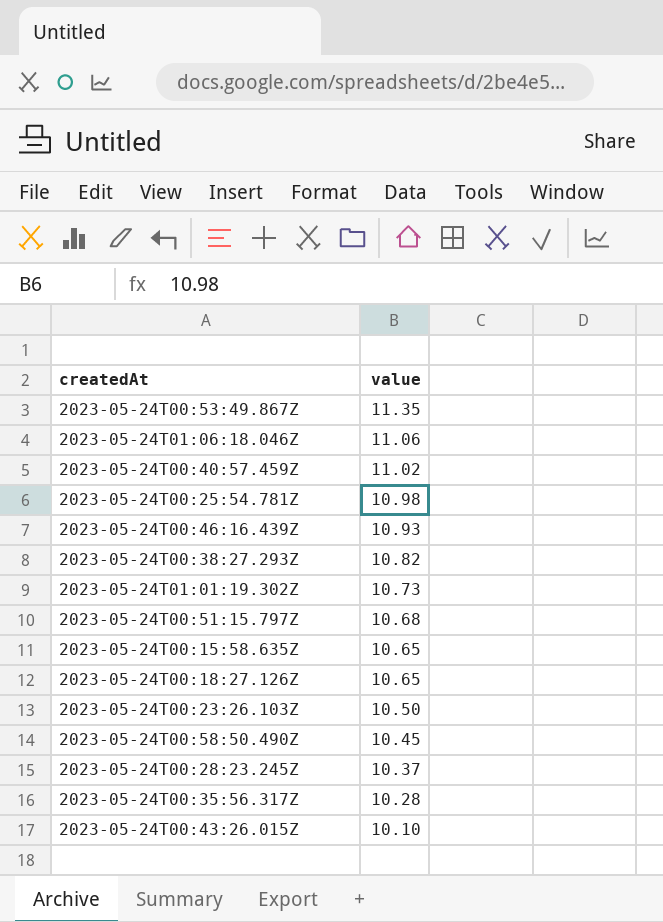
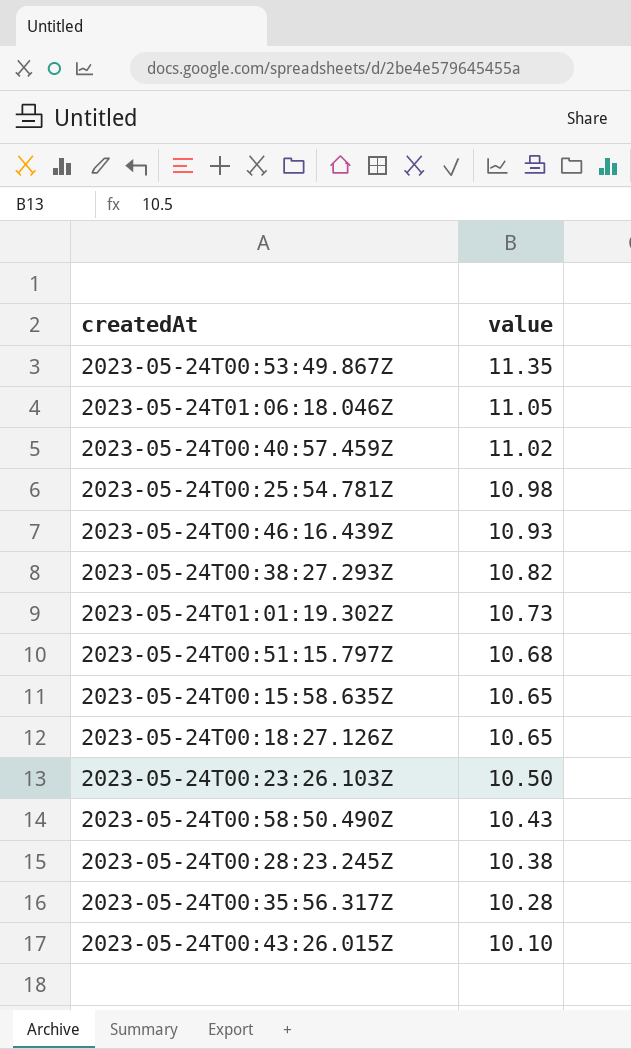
2023-05-24T01:06:18.046Z | value: 11.06 -> 11.05
2023-05-24T00:58:50.490Z | value: 10.45 -> 10.43
2023-05-24T00:28:23.245Z | value: 10.37 -> 10.38

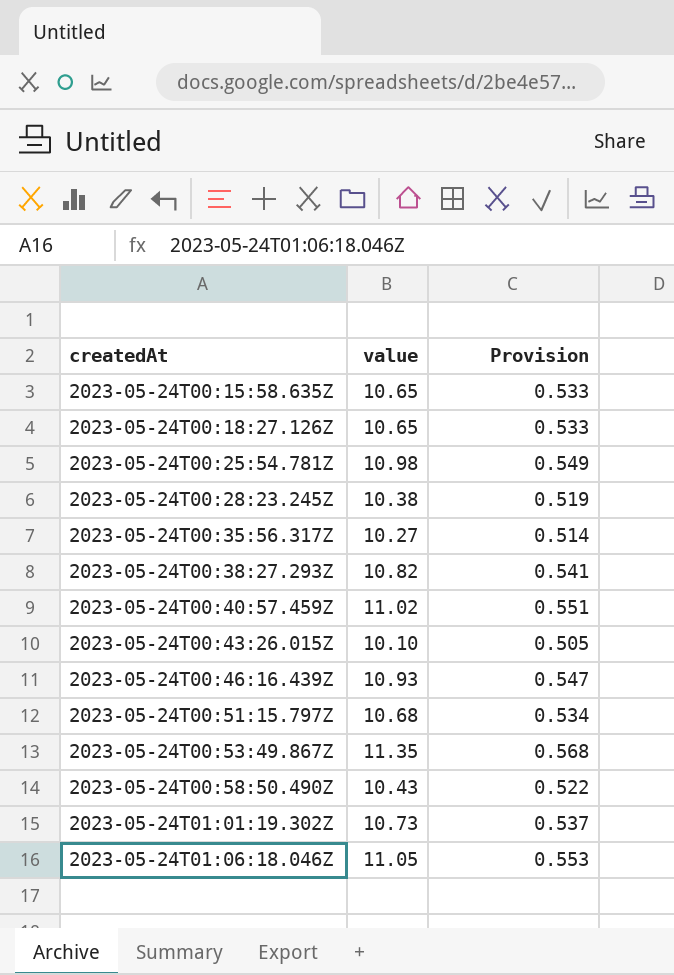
row order: value descending -> createdAt ascending
column Provision | formula: none -> [value] * 0.05
row 2023-05-24T00:23:26.103Z: 10.50 -> none
2023-05-24T00:35:56.317Z | value: 10.28 -> 10.27

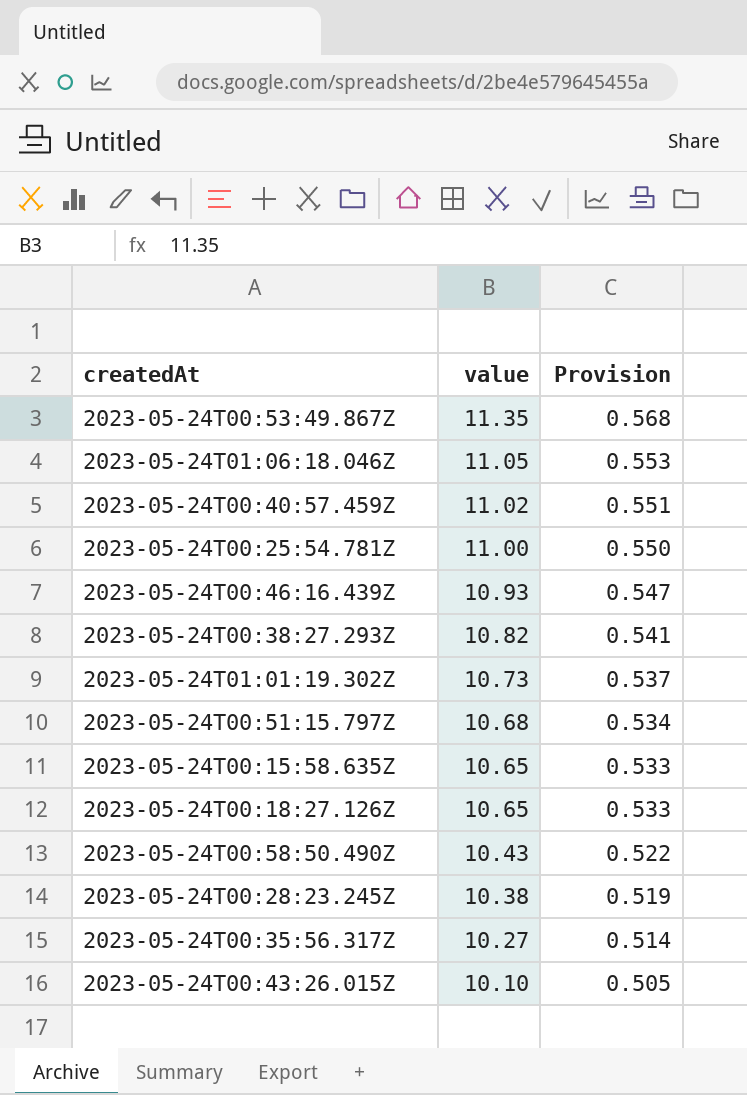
row order: createdAt ascending -> value descending
2023-05-24T00:25:54.781Z | value: 10.98 -> 11.00
2023-05-24T00:25:54.781Z | Provision: 0.549 -> 0.550

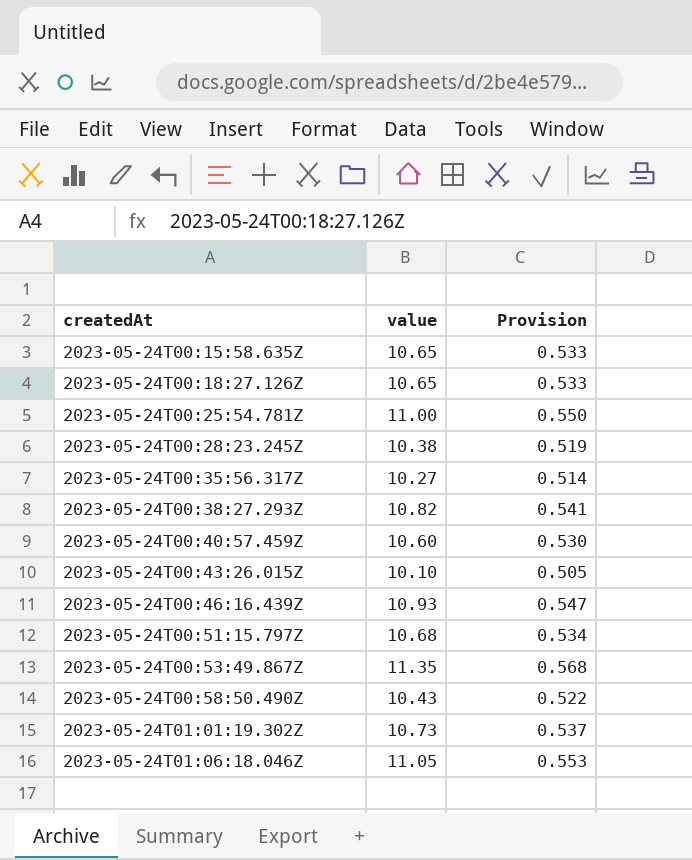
row order: value descending -> createdAt ascending
2023-05-24T00:40:57.459Z | value: 11.02 -> 10.60
2023-05-24T00:40:57.459Z | Provision: 0.551 -> 0.530

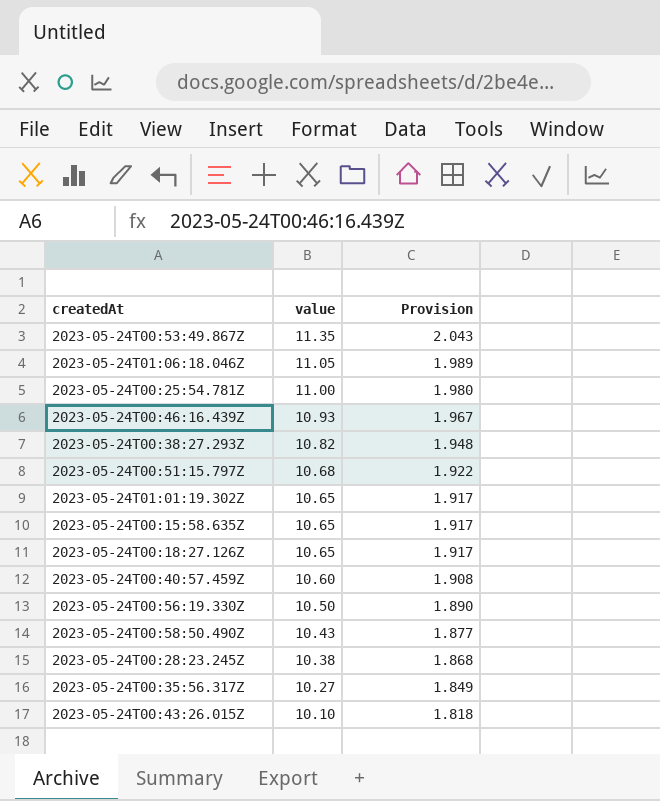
row order: createdAt ascending -> value descending
column Provision | formula: [value] * 0.05 -> [value] * 0.18
2023-05-24T01:01:19.302Z | value: 10.73 -> 10.65
row 2023-05-24T00:56:19.330Z: none -> 10.50 | 1.890

